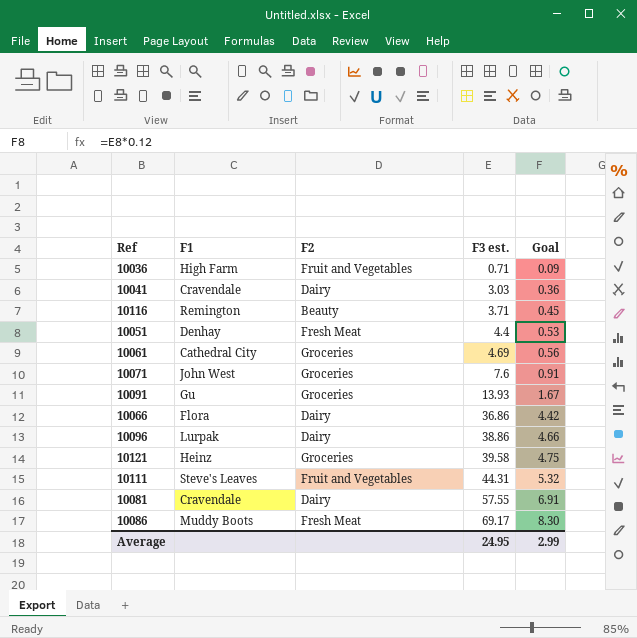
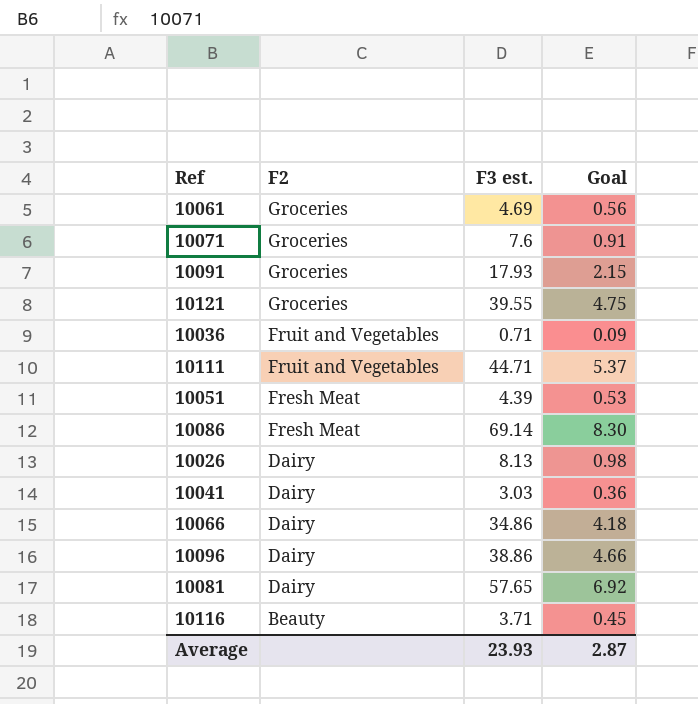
row order: F3 est. ascending -> F2 descending
column F1 | position: 2 -> none
10091 | F3 est.: 13.93 -> 17.93
10091 | Goal: 1.67 -> 2.15
10121 | F3 est.: 39.58 -> 39.55
10111 | F3 est.: 44.31 -> 44.71
10111 | Goal: 5.32 -> 5.37
10051 | F3 est.: 4.4 -> 4.39
10086 | F3 est.: 69.17 -> 69.14
row 10026: none -> Dairy | 8.13 | 0.98
10066 | F3 est.: 36.86 -> 34.86
10066 | Goal: 4.42 -> 4.18
10081 | F3 est.: 57.55 -> 57.65
10081 | Goal: 6.91 -> 6.92
Average | F3 est.: 24.95 -> 23.93
Average | Goal: 2.99 -> 2.87

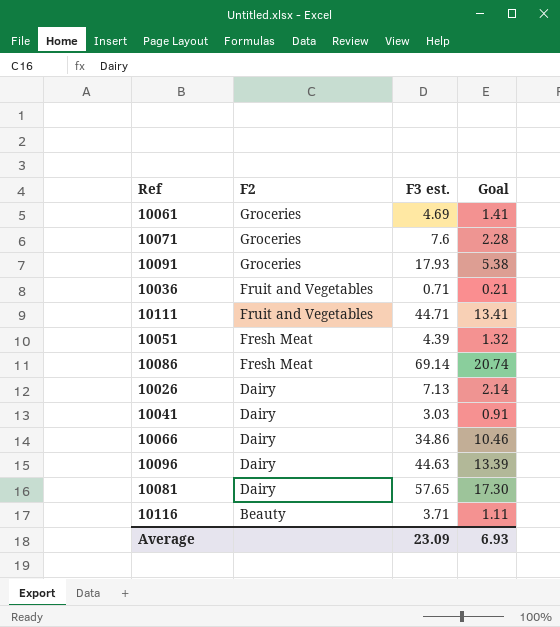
column Goal | formula: [F3 est.] * 0.12 -> [F3 est.] * 0.3
row 10121: Groceries | 39.55 | 4.75 -> none
10026 | F3 est.: 8.13 -> 7.13
10096 | F3 est.: 38.86 -> 44.63
Average | F3 est.: 23.93 -> 23.09
Average | Goal: 2.87 -> 6.93

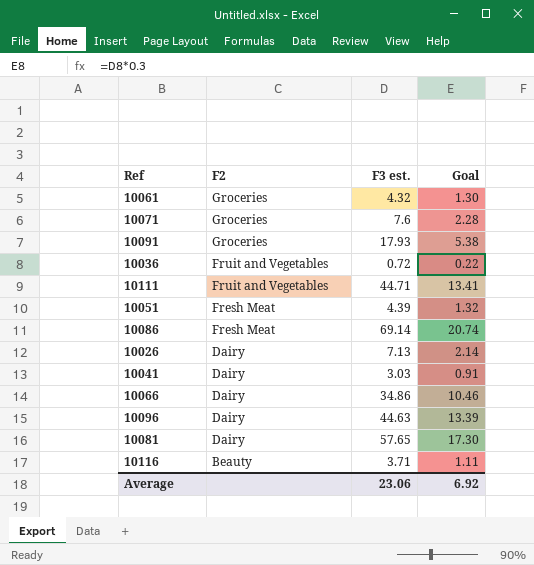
10061 | F3 est.: 4.69 -> 4.32
10061 | Goal: 1.41 -> 1.30
10036 | F3 est.: 0.71 -> 0.72
10036 | Goal: 0.21 -> 0.22
Average | F3 est.: 23.09 -> 23.06
Average | Goal: 6.93 -> 6.92

